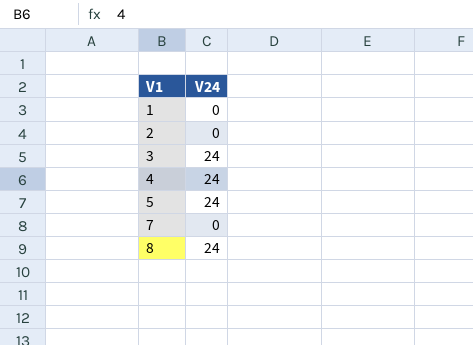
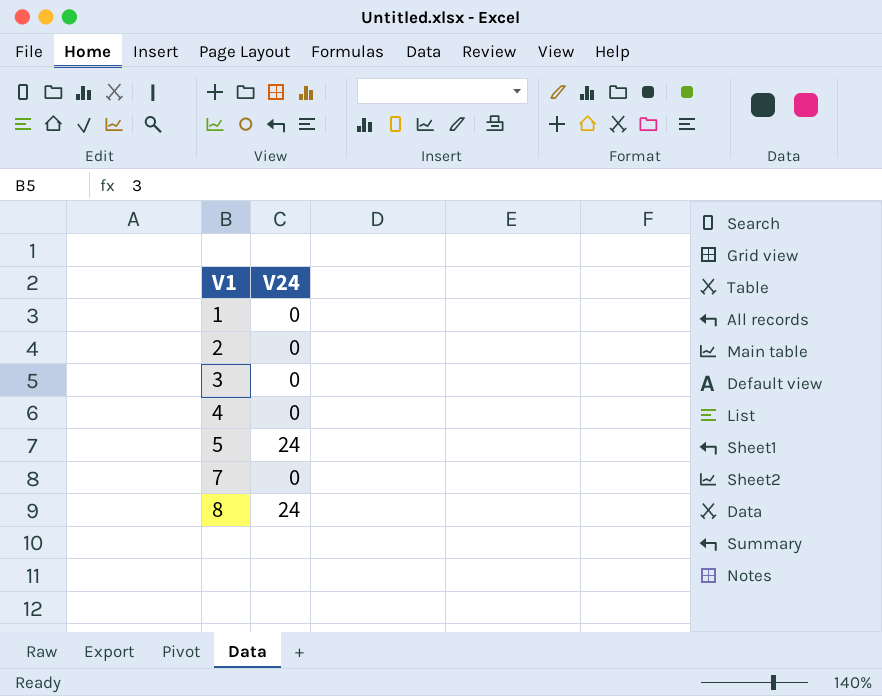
3 | V24: 24 -> 0
4 | V24: 24 -> 0

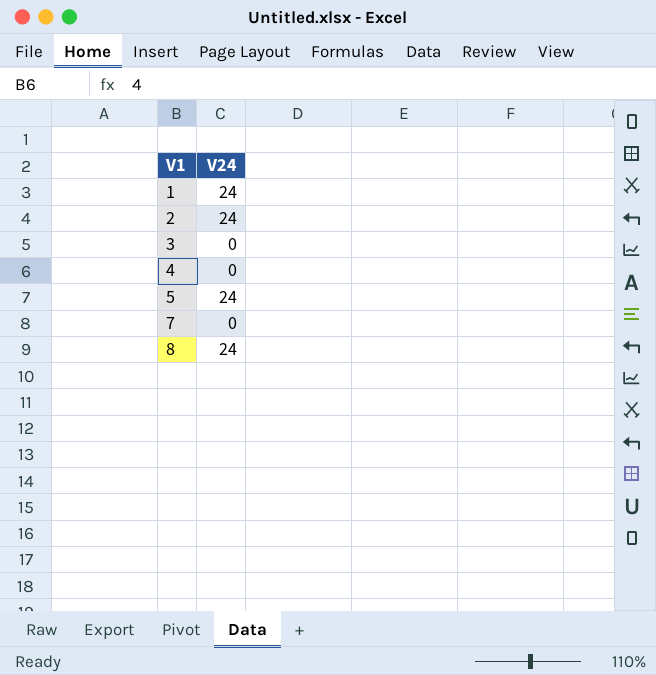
1 | V24: 0 -> 24
2 | V24: 0 -> 24

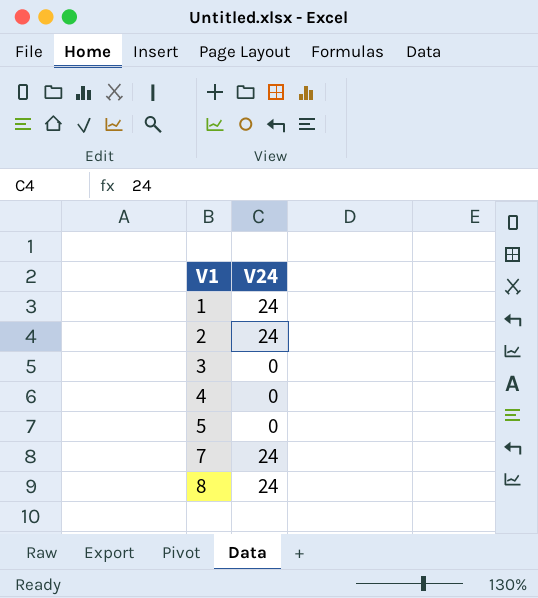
5 | V24: 24 -> 0
7 | V24: 0 -> 24

